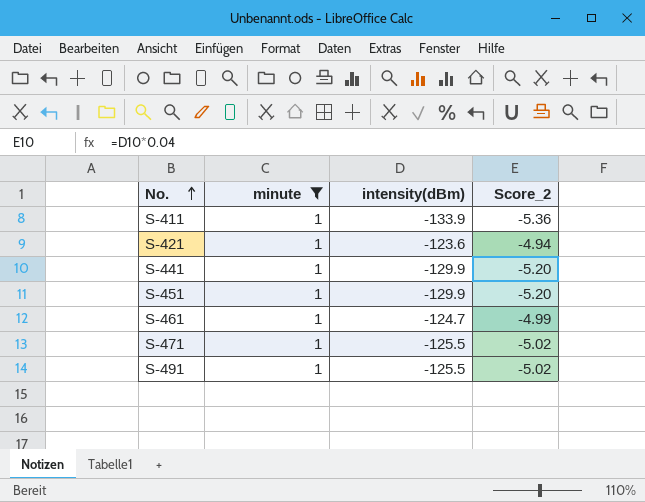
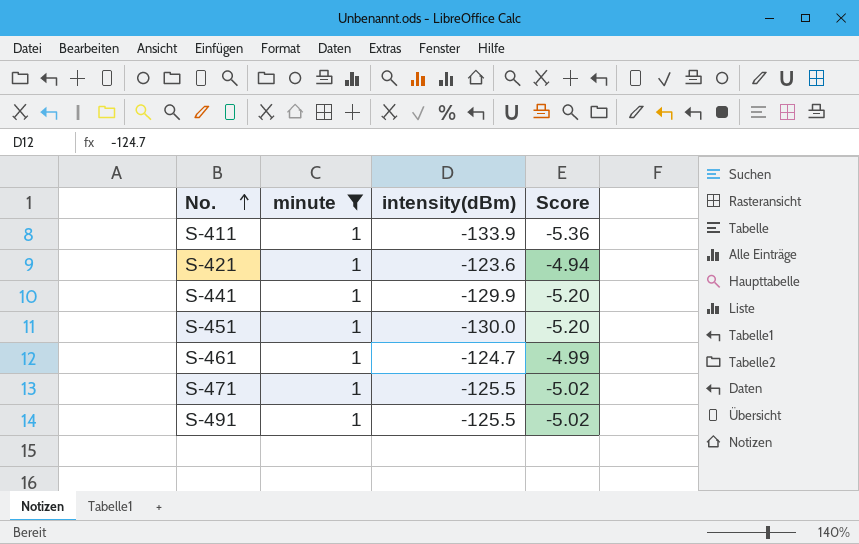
column name: Score_2 -> Score
S-451 | intensity(dBm): -129.9 -> -130.0

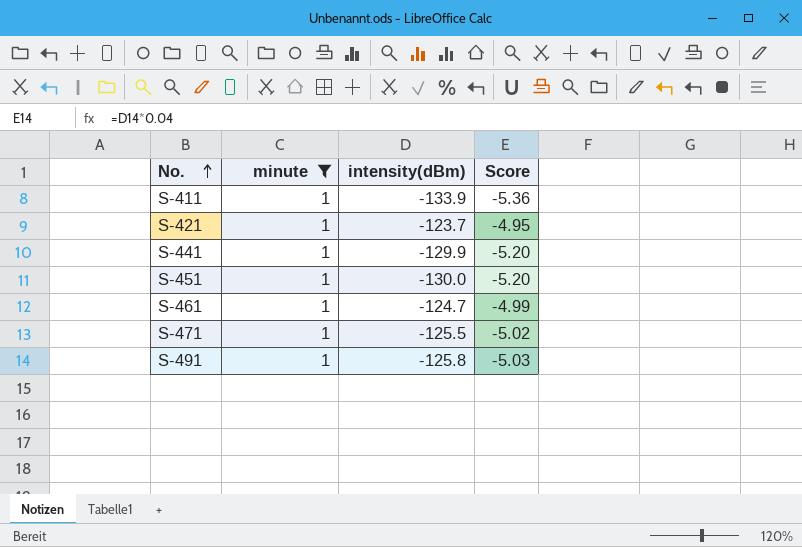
S-421 | intensity(dBm): -123.6 -> -123.7
S-421 | Score: -4.94 -> -4.95
S-491 | intensity(dBm): -125.5 -> -125.8
S-491 | Score: -5.02 -> -5.03

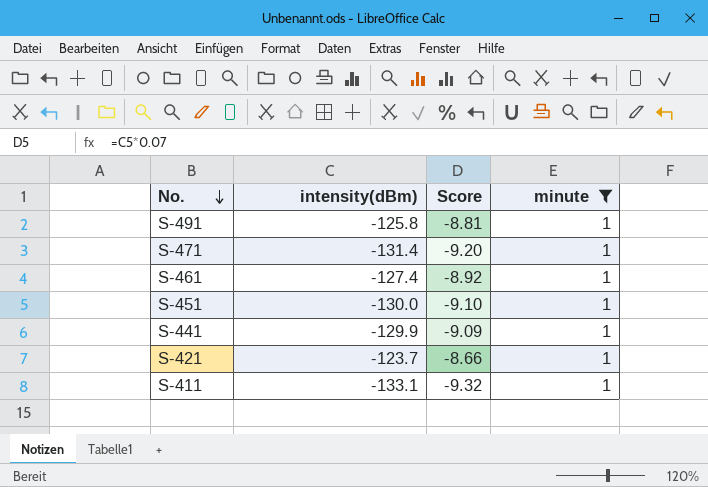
row order: No. ascending -> No. descending
column Score | formula: [intensity(dBm)] * 0.04 -> [intensity(dBm)] * 0.07
column minute | position: 2 -> 4
S-471 | intensity(dBm): -125.5 -> -131.4
S-461 | intensity(dBm): -124.7 -> -127.4
S-411 | intensity(dBm): -133.9 -> -133.1

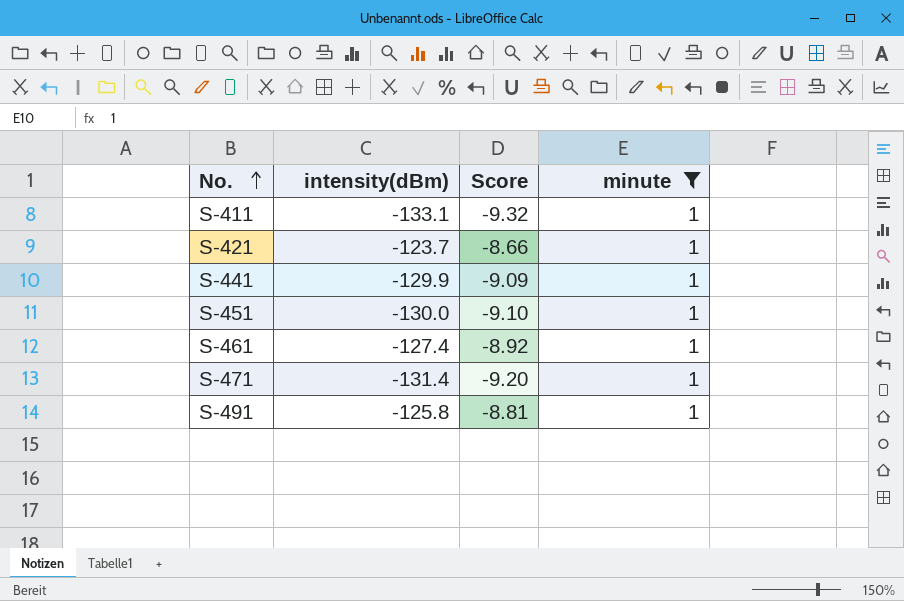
row order: No. descending -> No. ascending

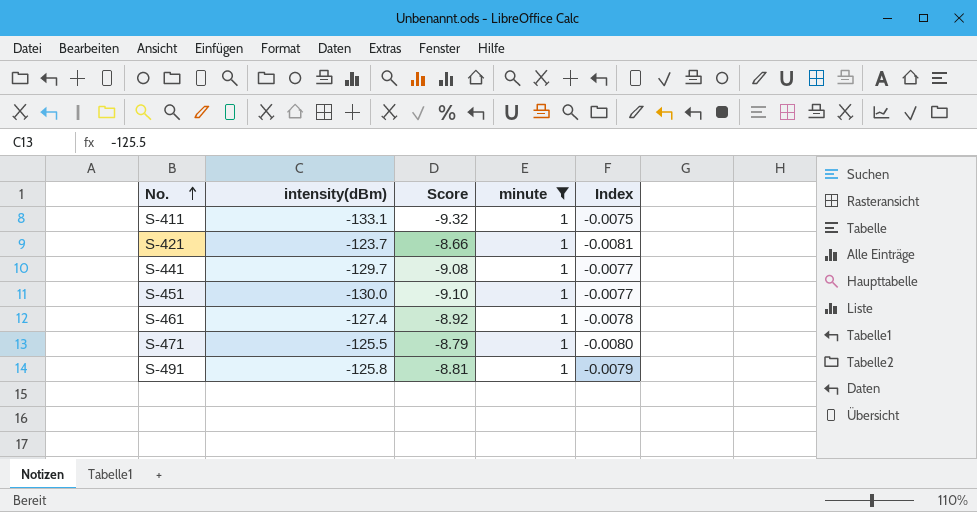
column Index | formula: none -> [minute] / [intensity(dBm)]
S-441 | intensity(dBm): -129.9 -> -129.7
S-441 | Score: -9.09 -> -9.08
S-471 | intensity(dBm): -131.4 -> -125.5
S-471 | Score: -9.20 -> -8.79

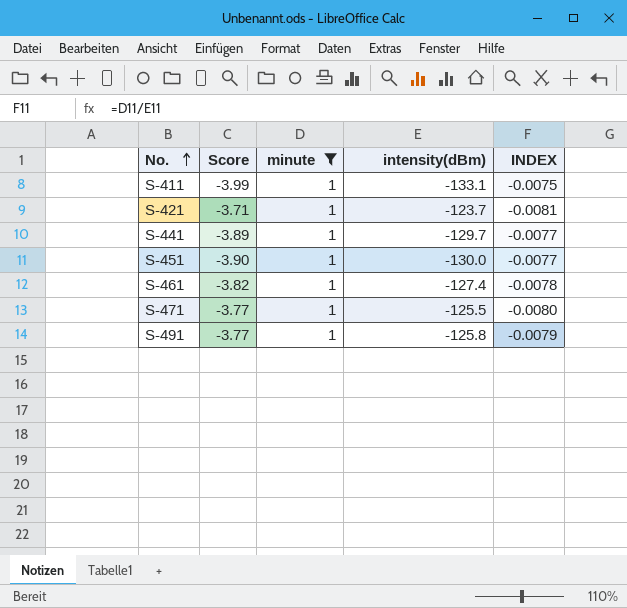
column Score | formula: [intensity(dBm)] * 0.07 -> [intensity(dBm)] * 0.03
column intensity(dBm) | position: 2 -> 4
column name: Index -> INDEX

